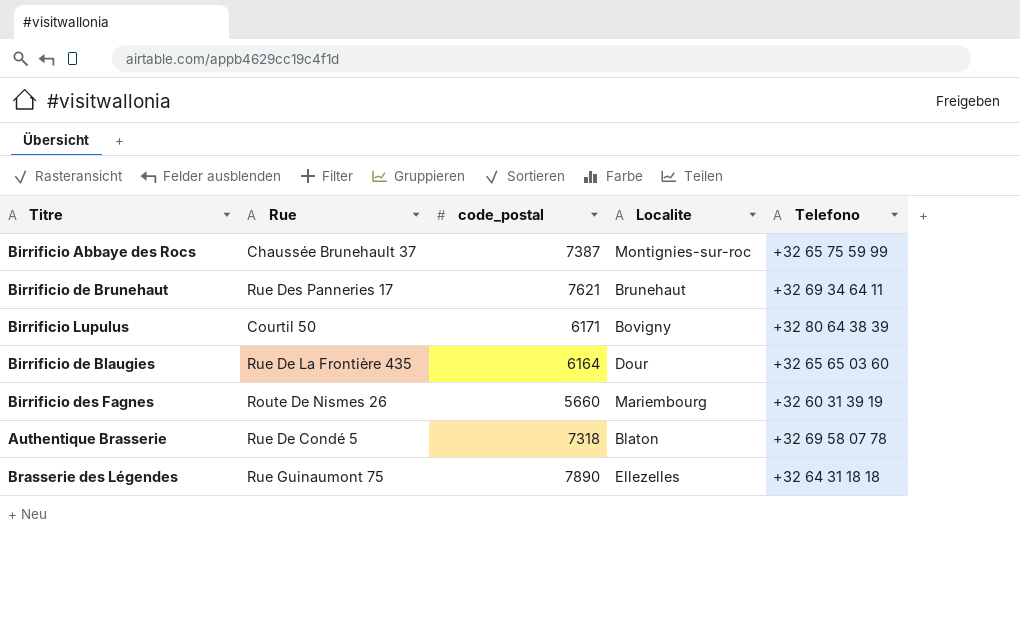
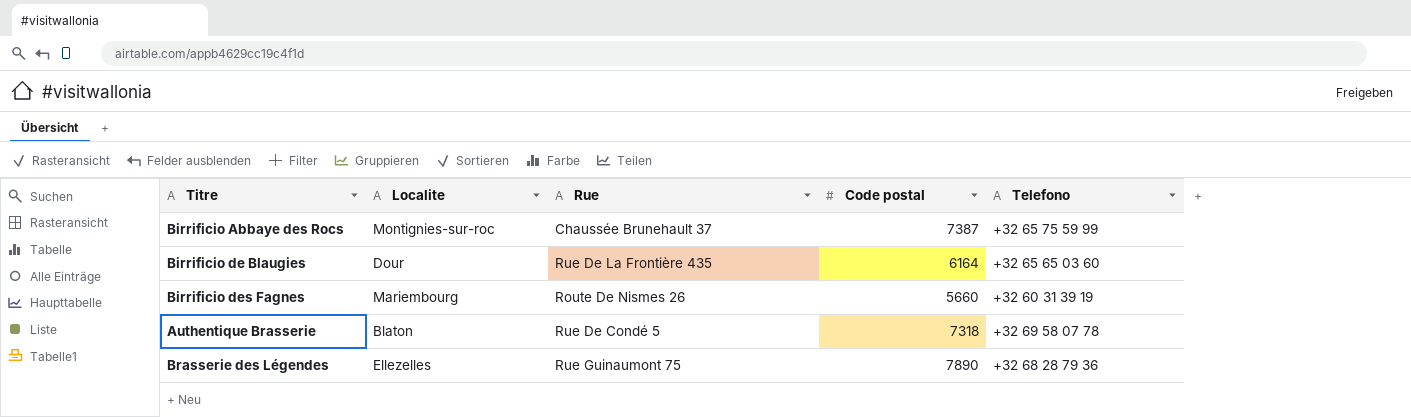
column Localite | position: 4 -> 2
column name: code_postal -> Code postal
row Birrificio de Brunehaut: Rue Des Panneries 17 | 7621 | Brunehaut | +32 69 34 64 11 -> none
row Birrificio Lupulus: Courtil 50 | 6171 | Bovigny | +32 80 64 38 39 -> none
Brasserie des Légendes | Telefono: +32 64 31 18 18 -> +32 68 28 79 36

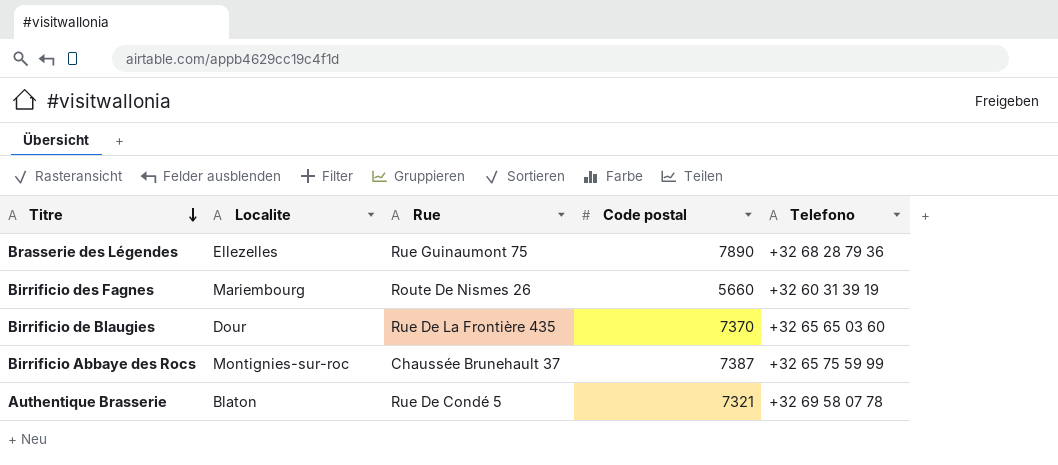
row order: none -> Titre descending
Birrificio de Blaugies | Code postal: 6164 -> 7370
Authentique Brasserie | Code postal: 7318 -> 7321

